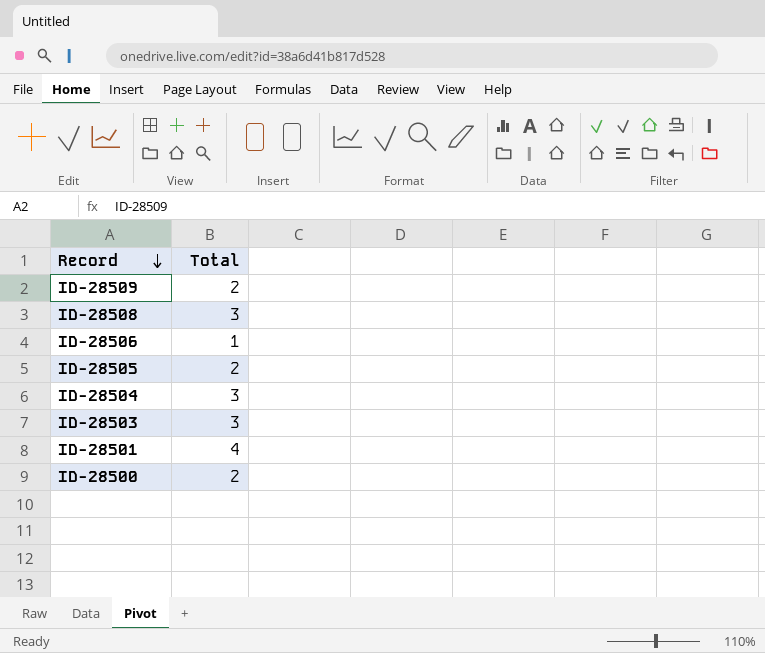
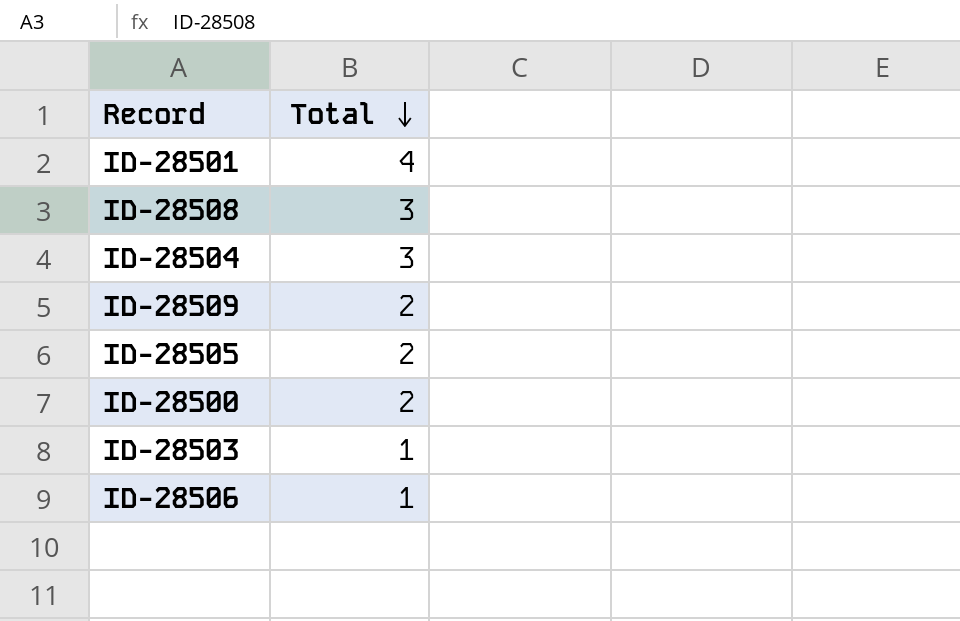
row order: Record descending -> Total descending
ID-28503 | Total: 3 -> 1

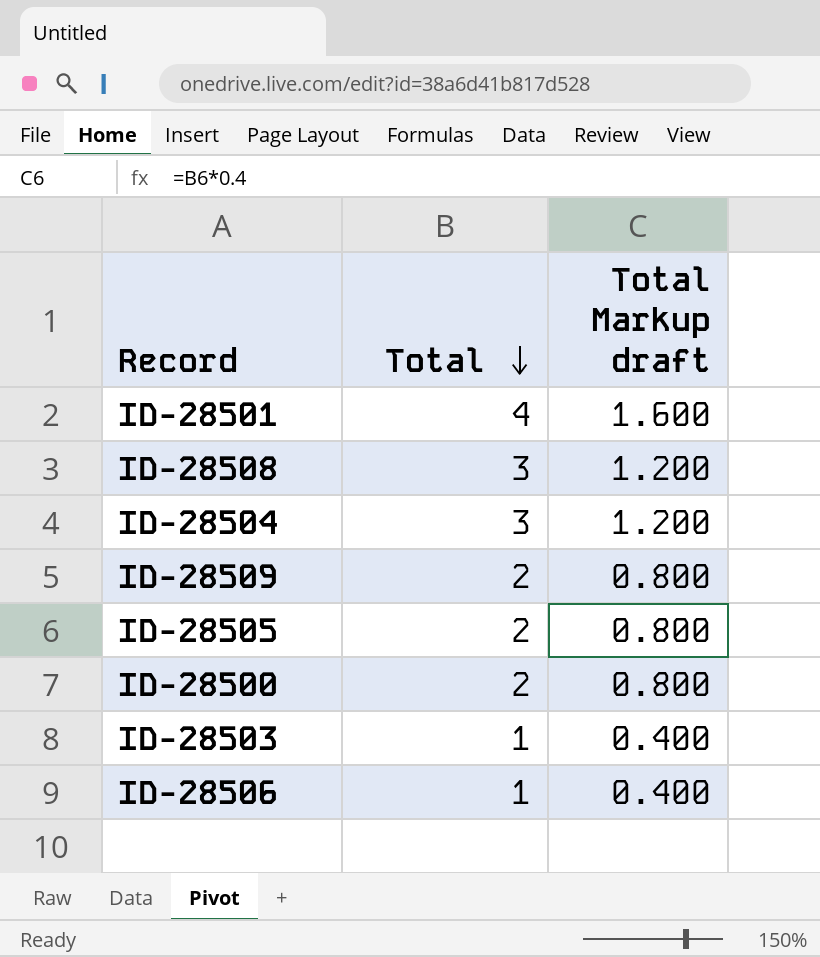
column Total Markup draft | formula: none -> [Total] * 0.4

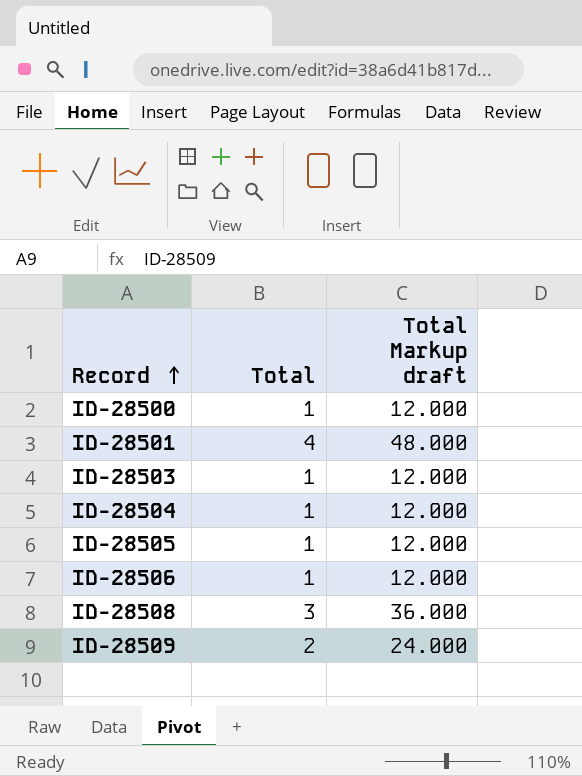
row order: Total descending -> Record ascending
column Total Markup draft | formula: [Total] * 0.4 -> [Total] * 12
ID-28500 | Total: 2 -> 1
ID-28504 | Total: 3 -> 1
ID-28505 | Total: 2 -> 1

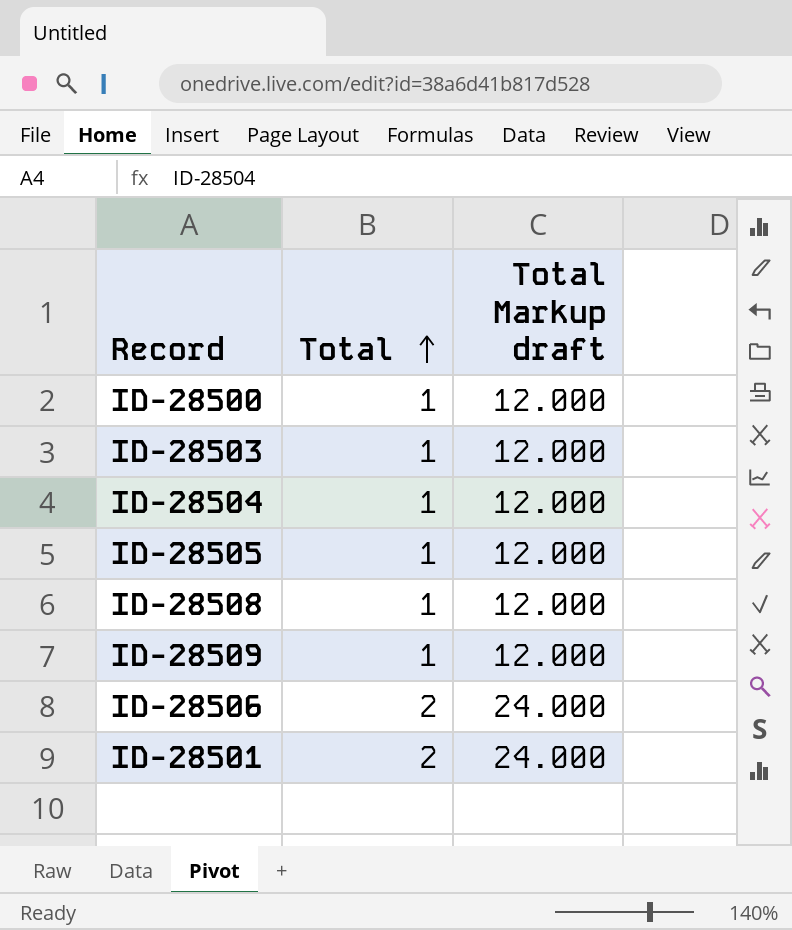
row order: Record ascending -> Total ascending
ID-28508 | Total: 3 -> 1
ID-28508 | Total Markup draft: 36.000 -> 12.000
ID-28509 | Total: 2 -> 1
ID-28509 | Total Markup draft: 24.000 -> 12.000
ID-28506 | Total: 1 -> 2
ID-28506 | Total Markup draft: 12.000 -> 24.000
ID-28501 | Total: 4 -> 2
ID-28501 | Total Markup draft: 48.000 -> 24.000

